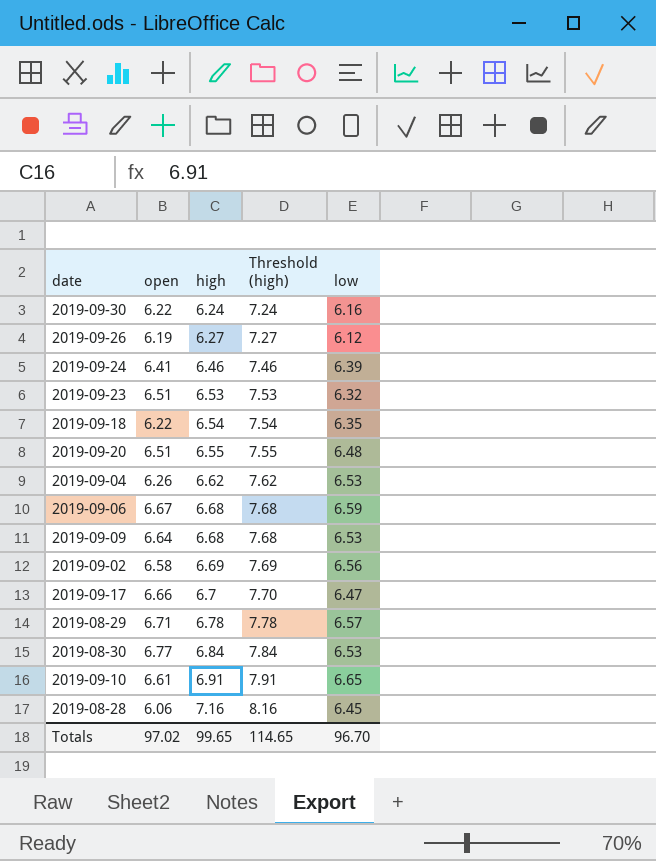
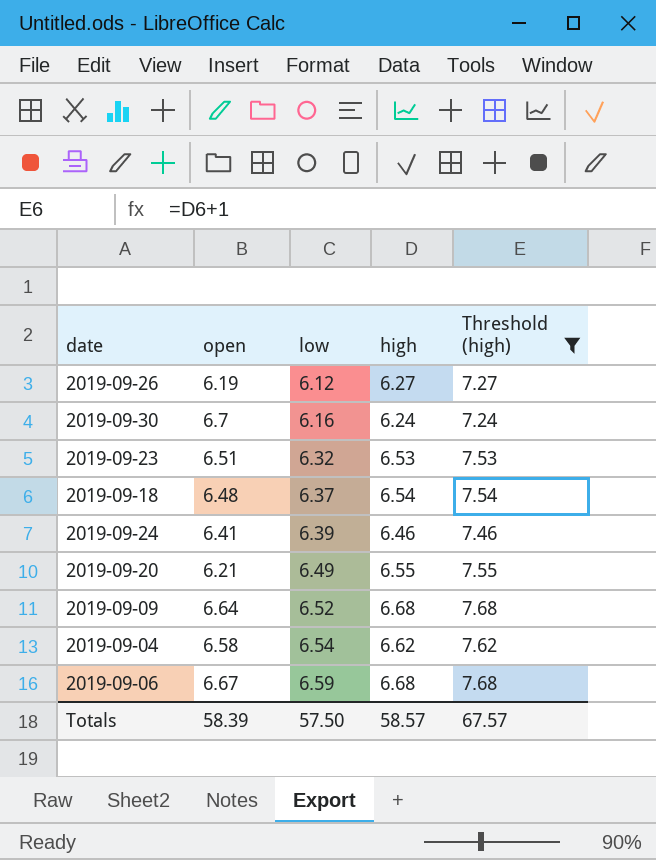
filter: none -> Threshold (high) <= 7.68
row order: high ascending -> low ascending
column low | position: 5 -> 3
2019-09-30 | open: 6.22 -> 6.7
2019-09-18 | open: 6.22 -> 6.48
2019-09-18 | low: 6.35 -> 6.37
2019-09-20 | open: 6.51 -> 6.21
2019-09-20 | low: 6.48 -> 6.49
2019-09-09 | low: 6.53 -> 6.52
2019-09-04 | open: 6.26 -> 6.58
2019-09-04 | low: 6.53 -> 6.54
Totals | open: 97.02 -> 58.39
Totals | low: 96.70 -> 57.50
Totals | high: 99.65 -> 58.57
Totals | Threshold (high): 114.65 -> 67.57

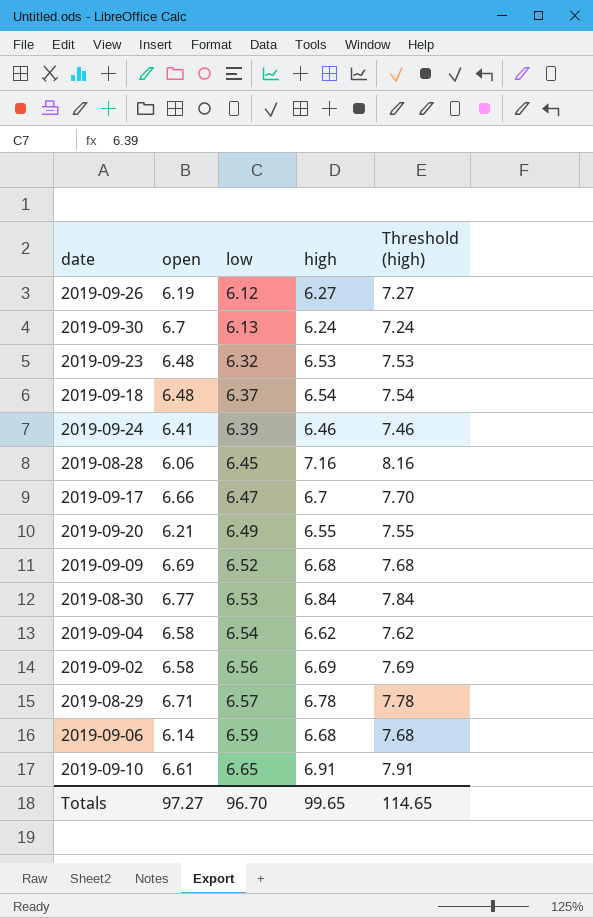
filter: Threshold (high) <= 7.68 -> none
2019-09-30 | low: 6.16 -> 6.13
2019-09-23 | open: 6.51 -> 6.48
2019-09-09 | open: 6.64 -> 6.69
2019-09-06 | open: 6.67 -> 6.14
Totals | open: 58.39 -> 97.27
Totals | low: 57.50 -> 96.70
Totals | high: 58.57 -> 99.65
Totals | Threshold (high): 67.57 -> 114.65

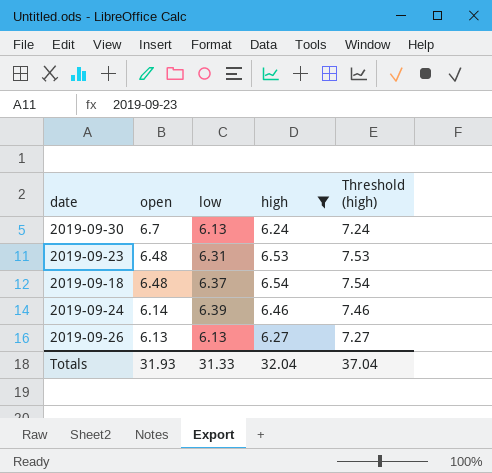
filter: none -> high <= 6.54
row order: low ascending -> open descending
2019-09-23 | low: 6.32 -> 6.31
2019-09-24 | open: 6.41 -> 6.14
2019-09-26 | open: 6.19 -> 6.13
2019-09-26 | low: 6.12 -> 6.13
Totals | open: 97.27 -> 31.93
Totals | low: 96.70 -> 31.33
Totals | high: 99.65 -> 32.04
Totals | Threshold (high): 114.65 -> 37.04

